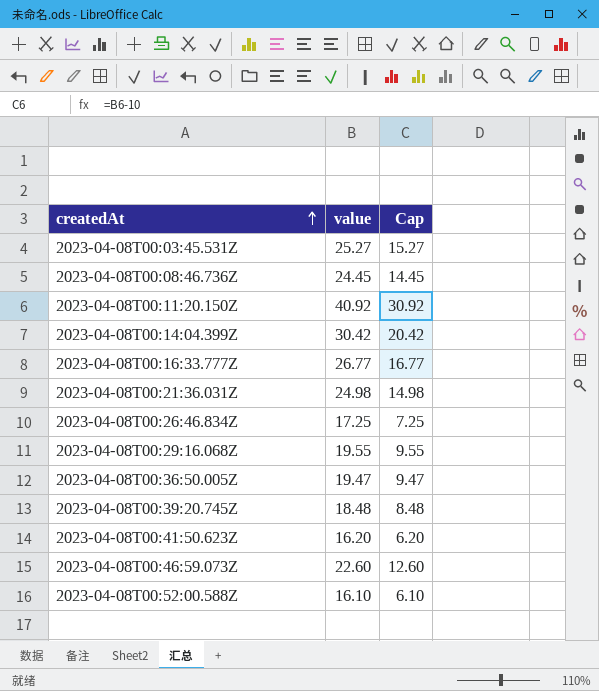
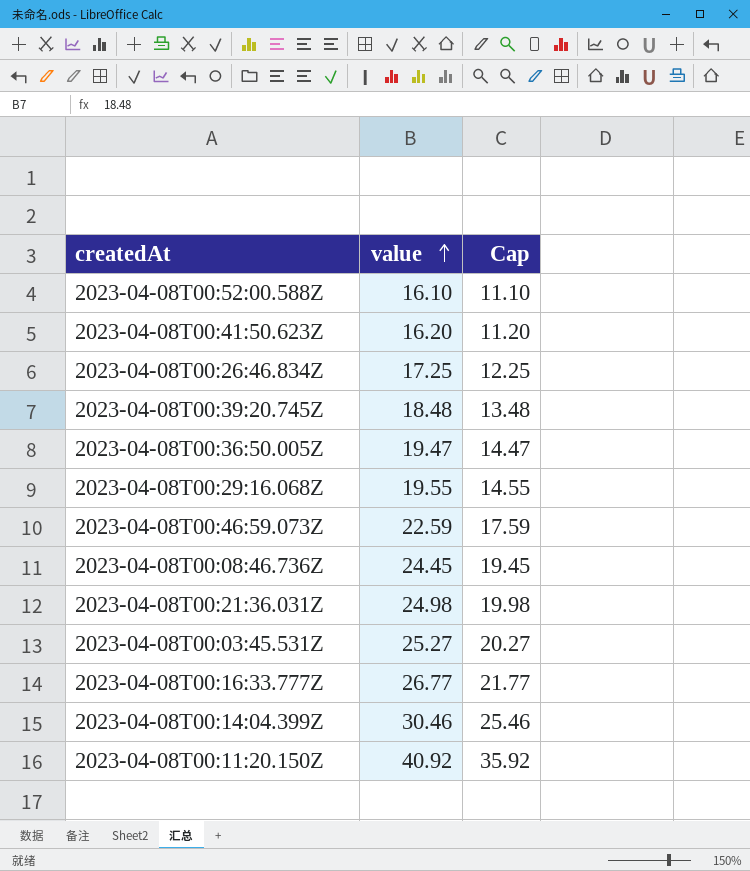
row order: createdAt ascending -> value ascending
column Cap | formula: [value] - 10 -> [value] - 5
2023-04-08T00:46:59.073Z | value: 22.60 -> 22.59
2023-04-08T00:14:04.399Z | value: 30.42 -> 30.46

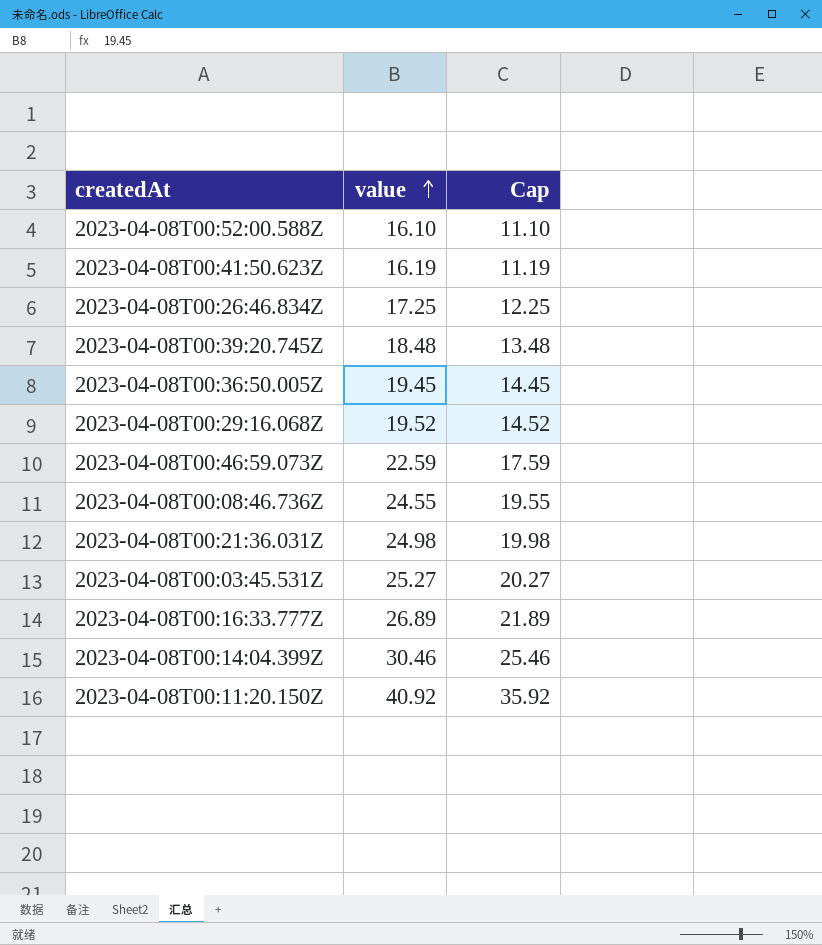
2023-04-08T00:41:50.623Z | value: 16.20 -> 16.19
2023-04-08T00:41:50.623Z | Cap: 11.20 -> 11.19
2023-04-08T00:36:50.005Z | value: 19.47 -> 19.45
2023-04-08T00:36:50.005Z | Cap: 14.47 -> 14.45
2023-04-08T00:29:16.068Z | value: 19.55 -> 19.52
2023-04-08T00:29:16.068Z | Cap: 14.55 -> 14.52
2023-04-08T00:08:46.736Z | value: 24.45 -> 24.55
2023-04-08T00:08:46.736Z | Cap: 19.45 -> 19.55
2023-04-08T00:16:33.777Z | value: 26.77 -> 26.89
2023-04-08T00:16:33.777Z | Cap: 21.77 -> 21.89

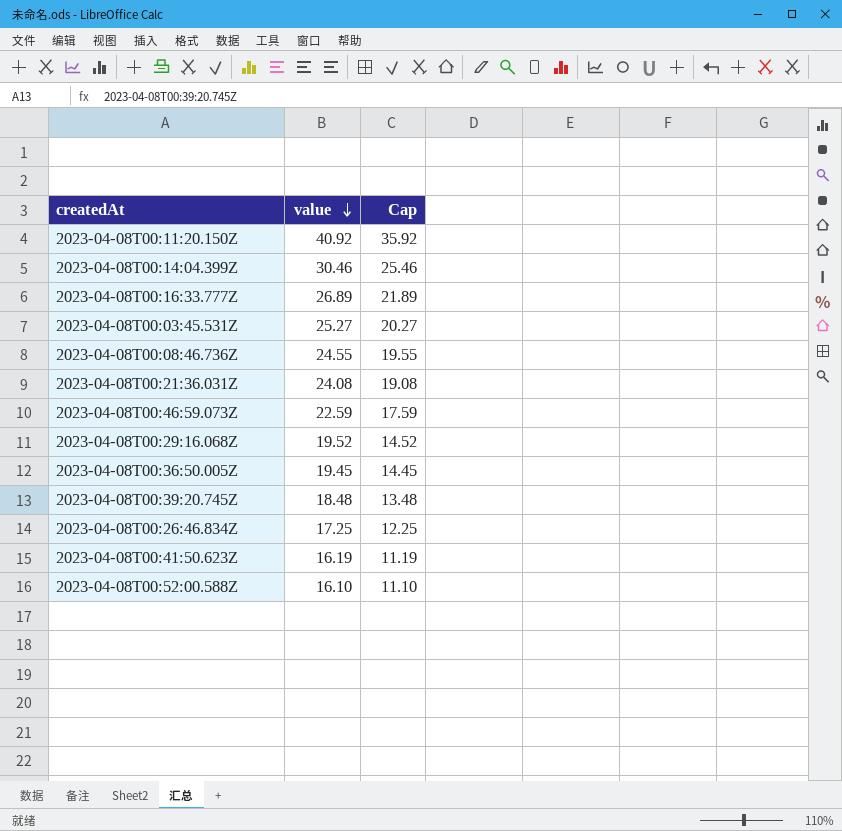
row order: value ascending -> value descending
2023-04-08T00:21:36.031Z | value: 24.98 -> 24.08
2023-04-08T00:21:36.031Z | Cap: 19.98 -> 19.08

